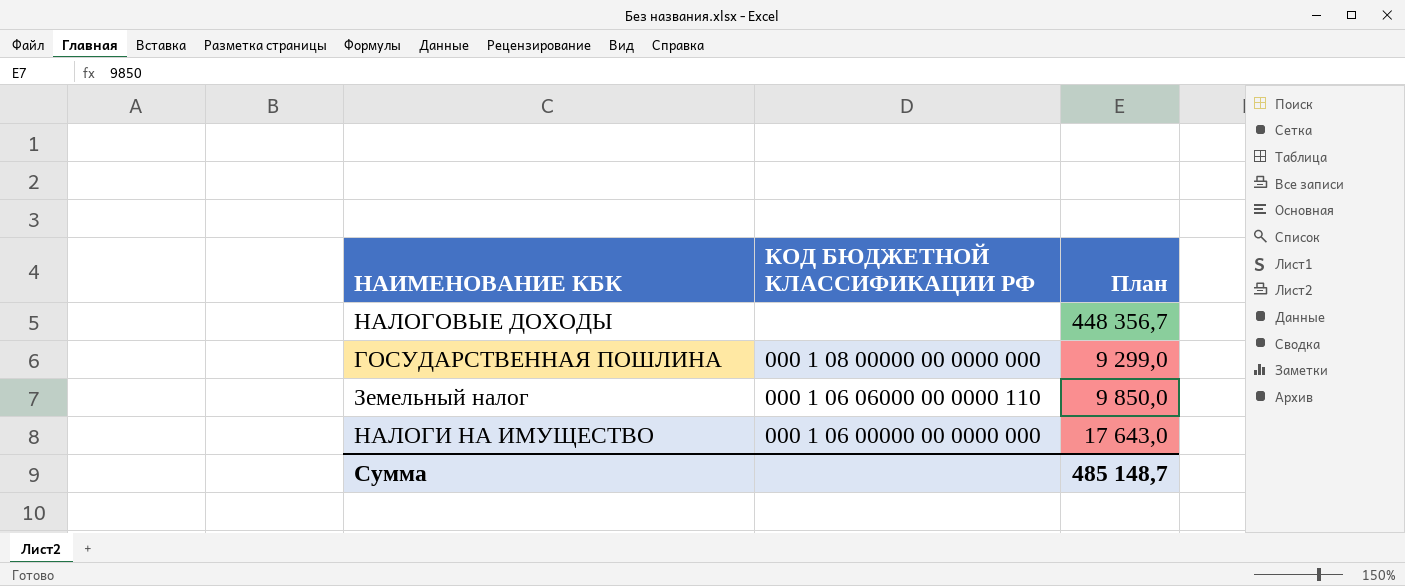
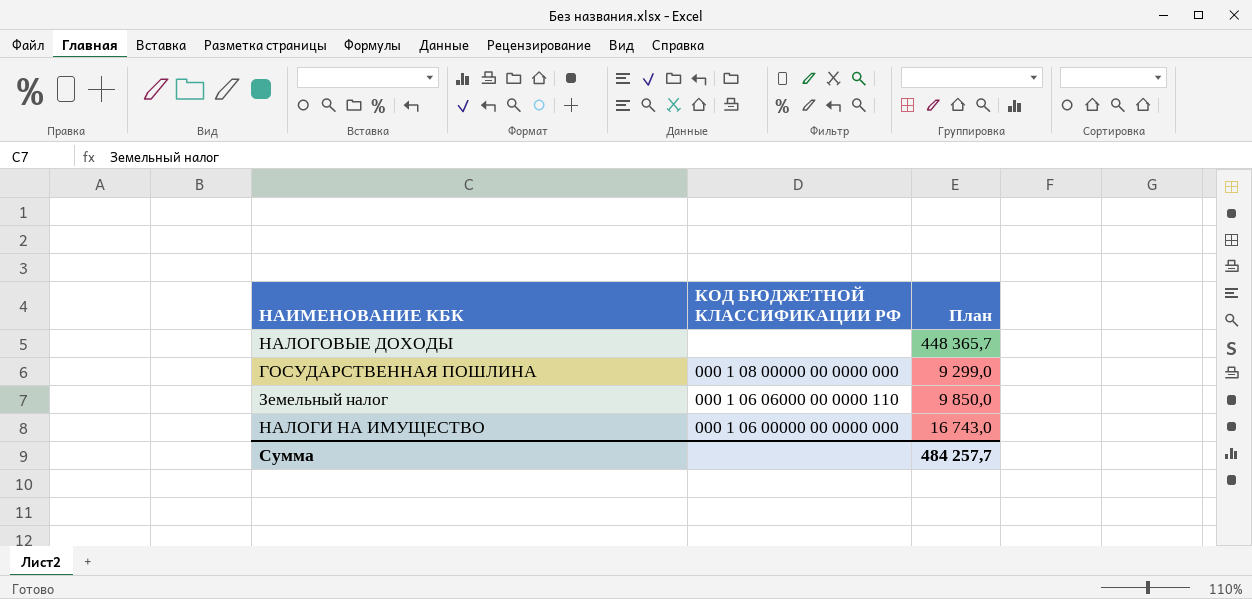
НАЛОГОВЫЕ ДОХОДЫ | План: 448 356,7 -> 448 365,7
НАЛОГИ НА ИМУЩЕСТВО | План: 17 643,0 -> 16 743,0
Сумма | План: 485 148,7 -> 484 257,7

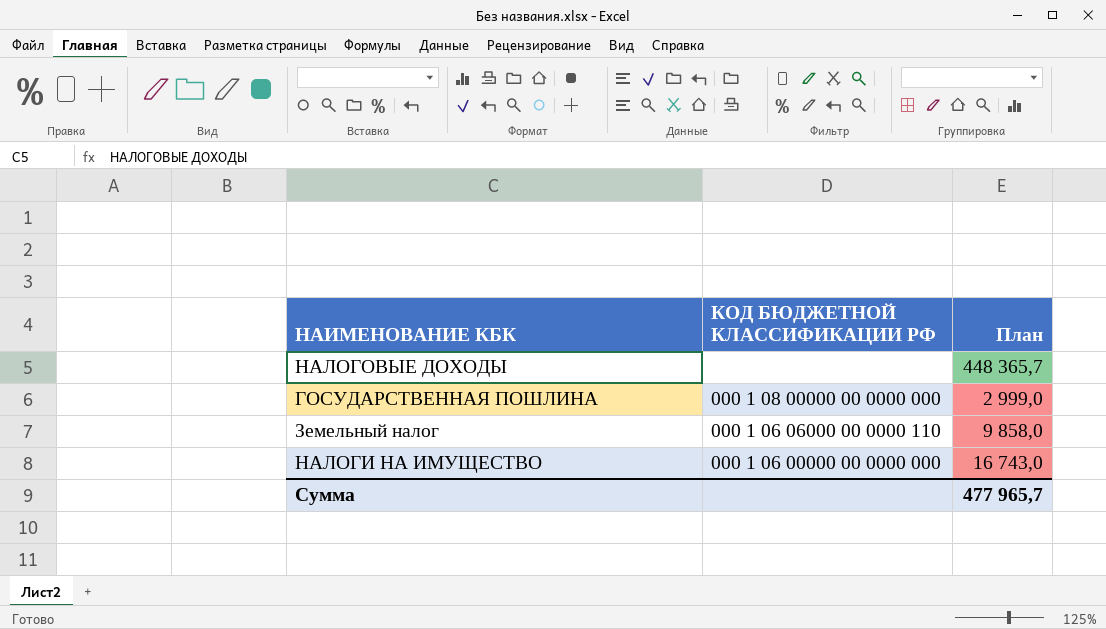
ГОСУДАРСТВЕННАЯ ПОШЛИНА | План: 9 299,0 -> 2 999,0
Земельный налог | План: 9 850,0 -> 9 858,0
Сумма | План: 484 257,7 -> 477 965,7

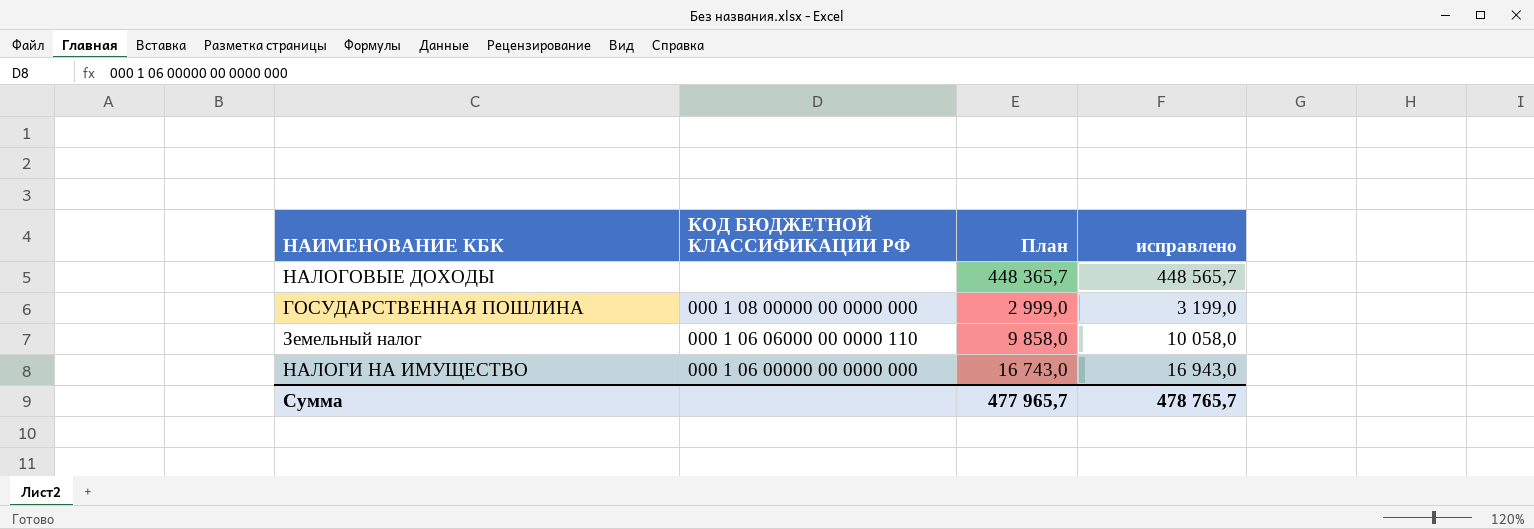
column исправлено | formula: none -> [План] + 200

